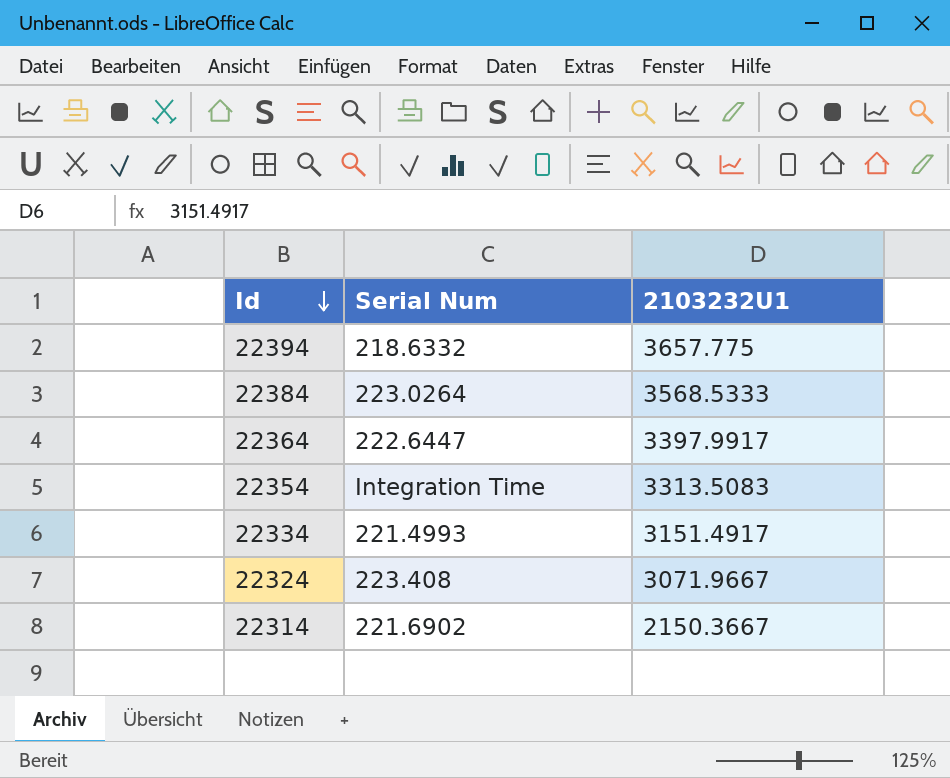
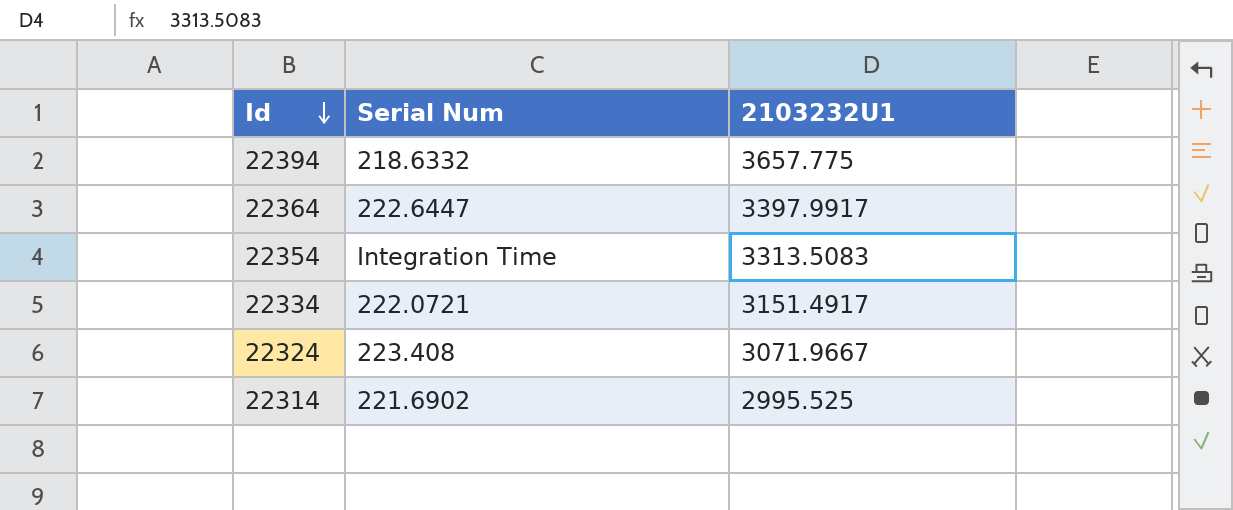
row 22384: 223.0264 | 3568.5333 -> none
22334 | Serial Num: 221.4993 -> 222.0721
22314 | 2103232U1: 2150.3667 -> 2995.525

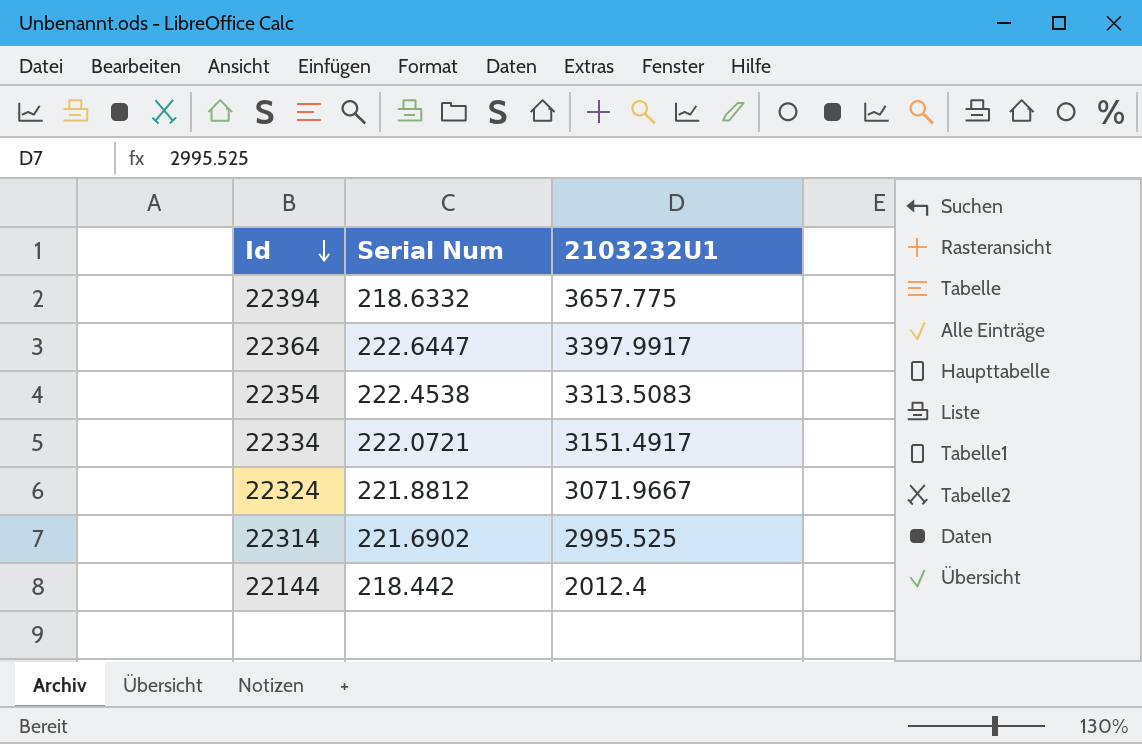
22354 | Serial Num: Integration Time -> 222.4538
22324 | Serial Num: 223.408 -> 221.8812
row 22144: none -> 218.442 | 2012.4

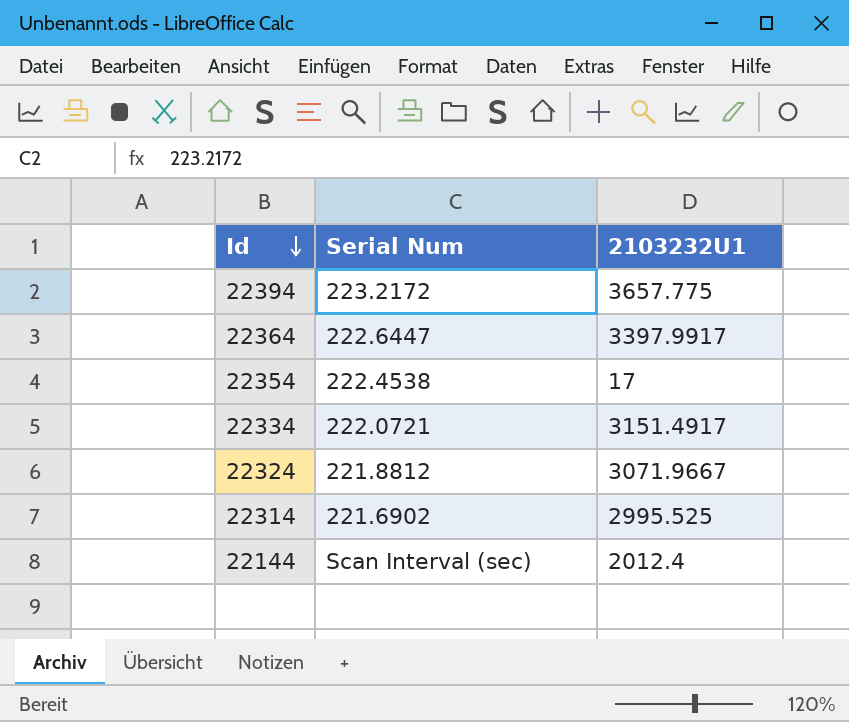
22394 | Serial Num: 218.6332 -> 223.2172
22354 | 2103232U1: 3313.5083 -> 17
22144 | Serial Num: 218.442 -> Scan Interval (sec)

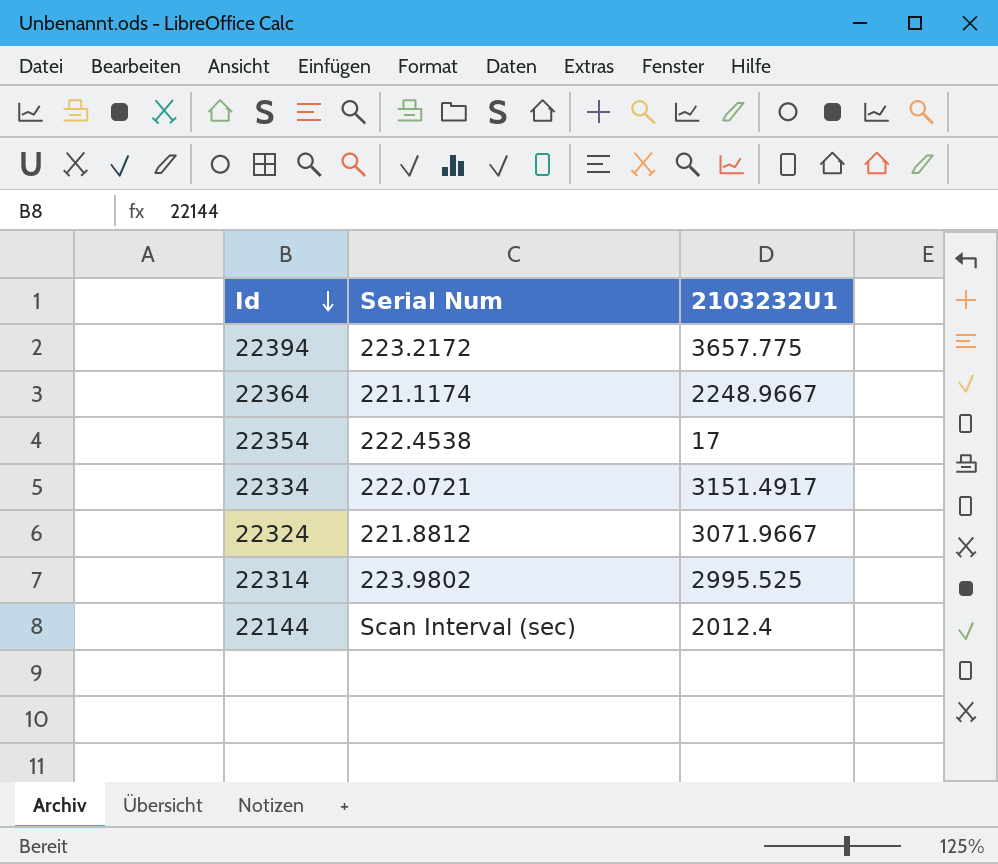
22364 | Serial Num: 222.6447 -> 221.1174
22364 | 2103232U1: 3397.9917 -> 2248.9667
22314 | Serial Num: 221.6902 -> 223.9802

